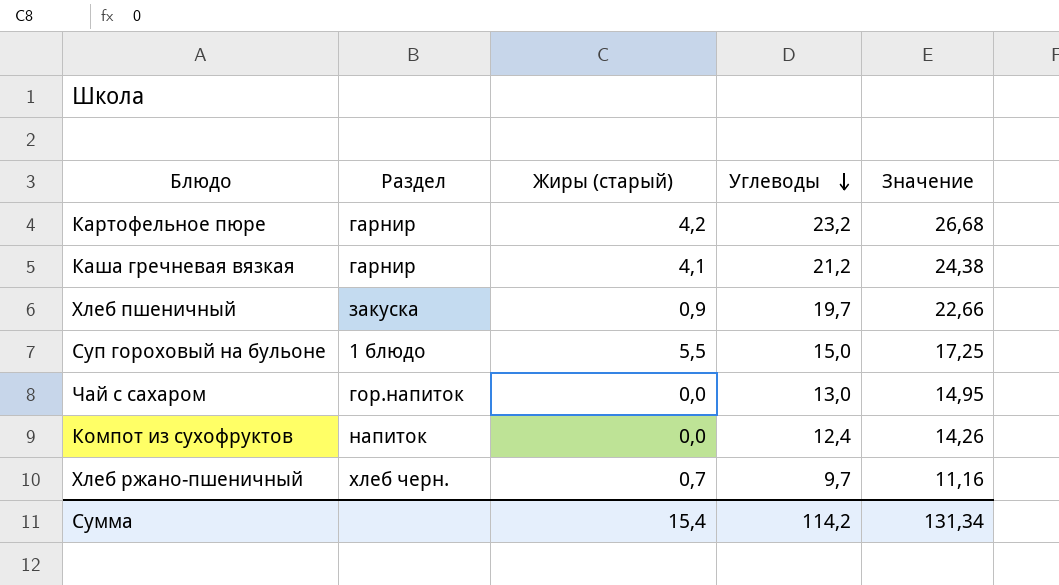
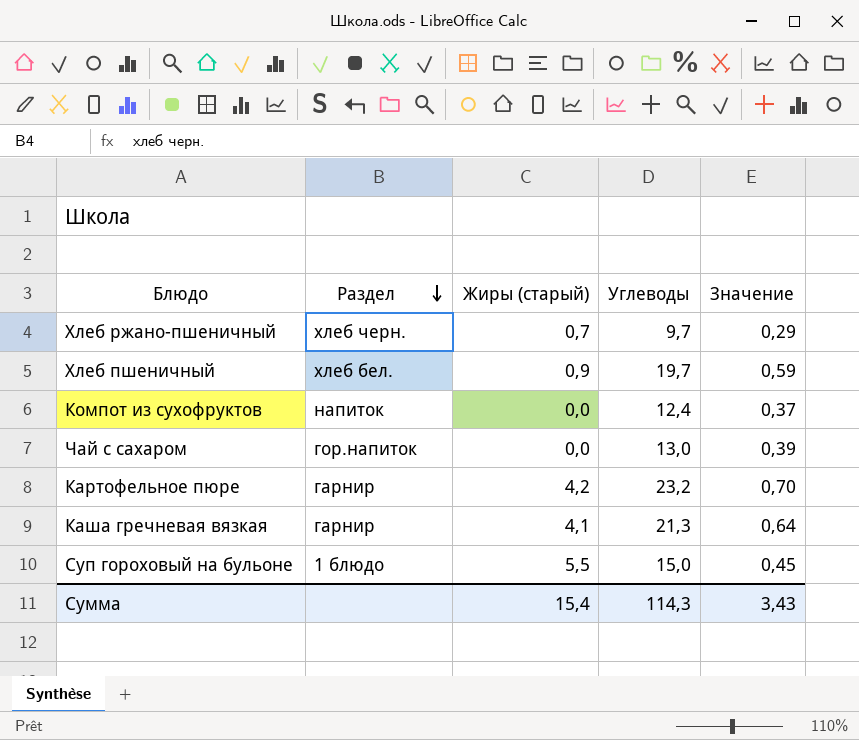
row order: Углеводы descending -> Раздел descending
column Значение | formula: [Углеводы] * 1,15 -> [Углеводы] * 0,03
Хлеб пшеничный | Раздел: закуска -> хлеб бел.
Каша гречневая вязкая | Углеводы: 21,2 -> 21,3
Сумма | Углеводы: 114,2 -> 114,3
Сумма | Значение: 131,34 -> 3,43

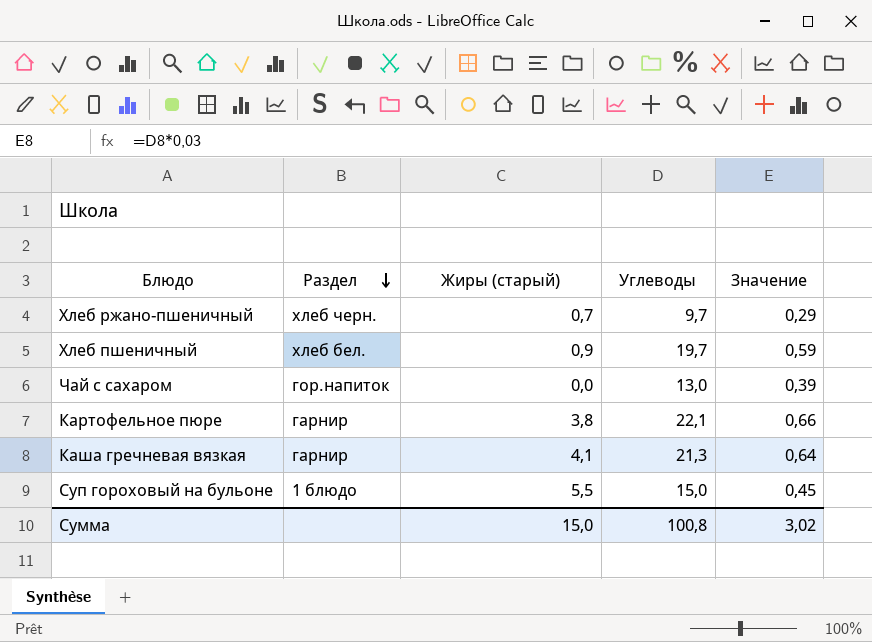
row Компот из сухофруктов: напиток | 0,0 | 12,4 | 0,37 -> none
Картофельное пюре | Жиры (старый): 4,2 -> 3,8
Картофельное пюре | Углеводы: 23,2 -> 22,1
Картофельное пюре | Значение: 0,70 -> 0,66
Сумма | Жиры (старый): 15,4 -> 15,0
Сумма | Углеводы: 114,3 -> 100,8
Сумма | Значение: 3,43 -> 3,02

